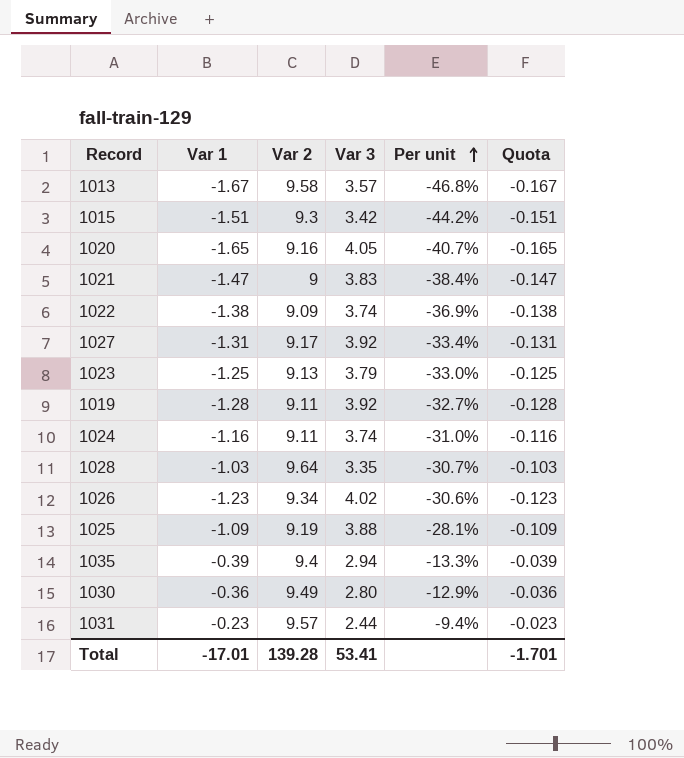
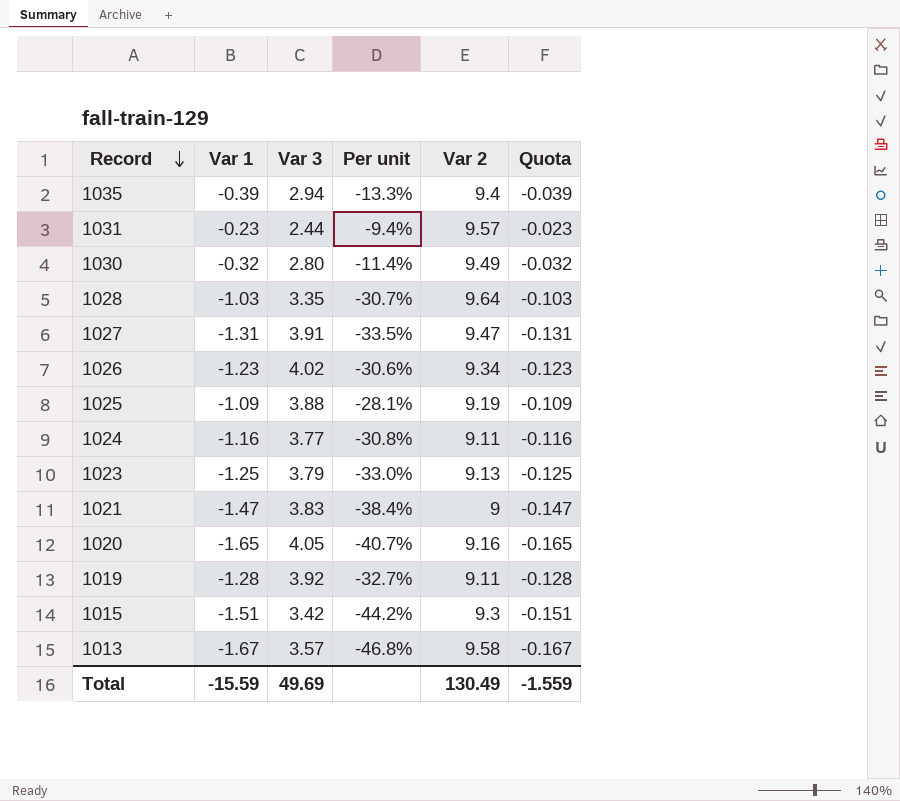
row order: Per unit ascending -> Record descending
column Var 2 | position: 3 -> 5
row 1022: -1.38 | 9.09 | 3.74 | -36.9% | -0.138 -> none
1030 | Var 1: -0.36 -> -0.32
1030 | Per unit: -12.9% -> -11.4%
1030 | Quota: -0.036 -> -0.032
1027 | Var 3: 3.92 -> 3.91
1027 | Per unit: -33.4% -> -33.5%
1027 | Var 2: 9.17 -> 9.47
1024 | Var 3: 3.74 -> 3.77
1024 | Per unit: -31.0% -> -30.8%
Total | Var 1: -17.01 -> -15.59
Total | Var 3: 53.41 -> 49.69
Total | Var 2: 139.28 -> 130.49
Total | Quota: -1.701 -> -1.559

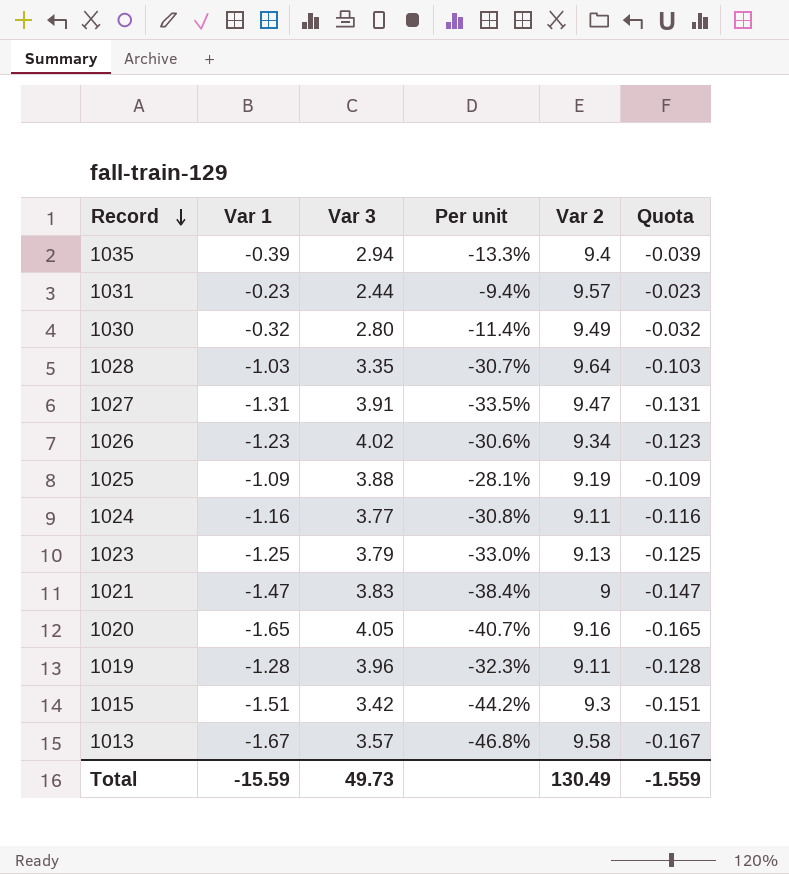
1019 | Var 3: 3.92 -> 3.96
1019 | Per unit: -32.7% -> -32.3%
Total | Var 3: 49.69 -> 49.73

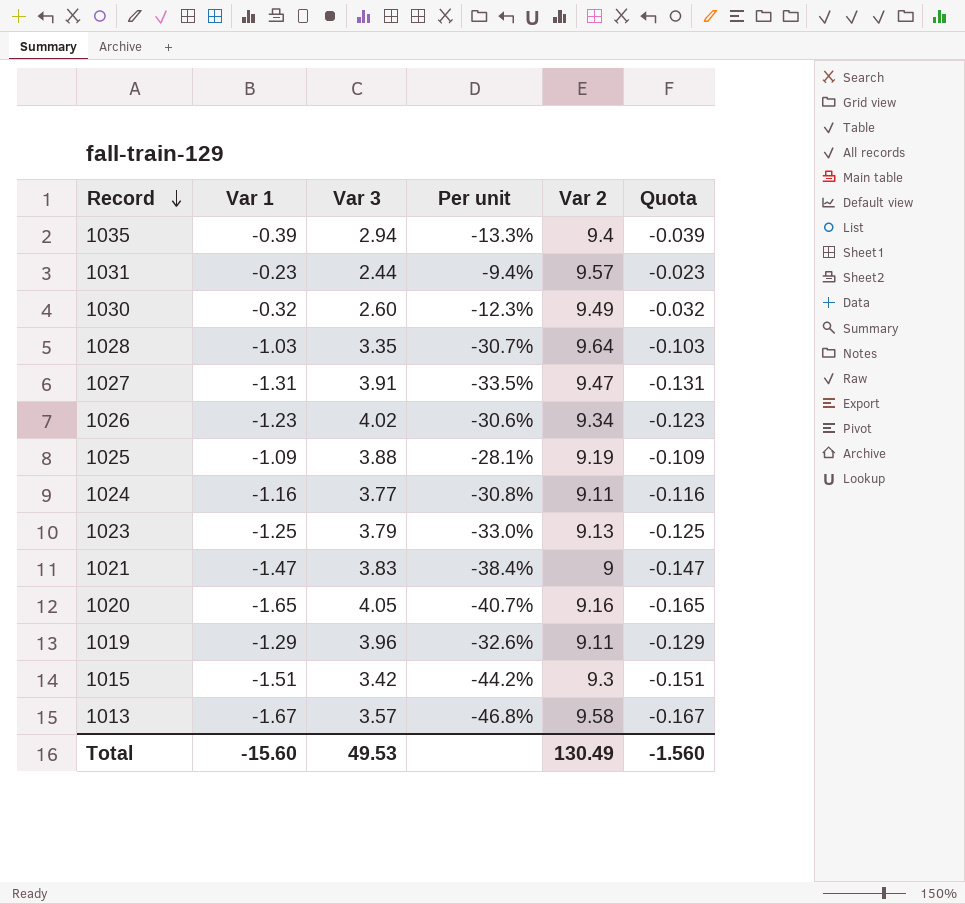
1030 | Var 3: 2.80 -> 2.60
1030 | Per unit: -11.4% -> -12.3%
1019 | Var 1: -1.28 -> -1.29
1019 | Per unit: -32.3% -> -32.6%
1019 | Quota: -0.128 -> -0.129
Total | Var 1: -15.59 -> -15.60
Total | Var 3: 49.73 -> 49.53
Total | Quota: -1.559 -> -1.560

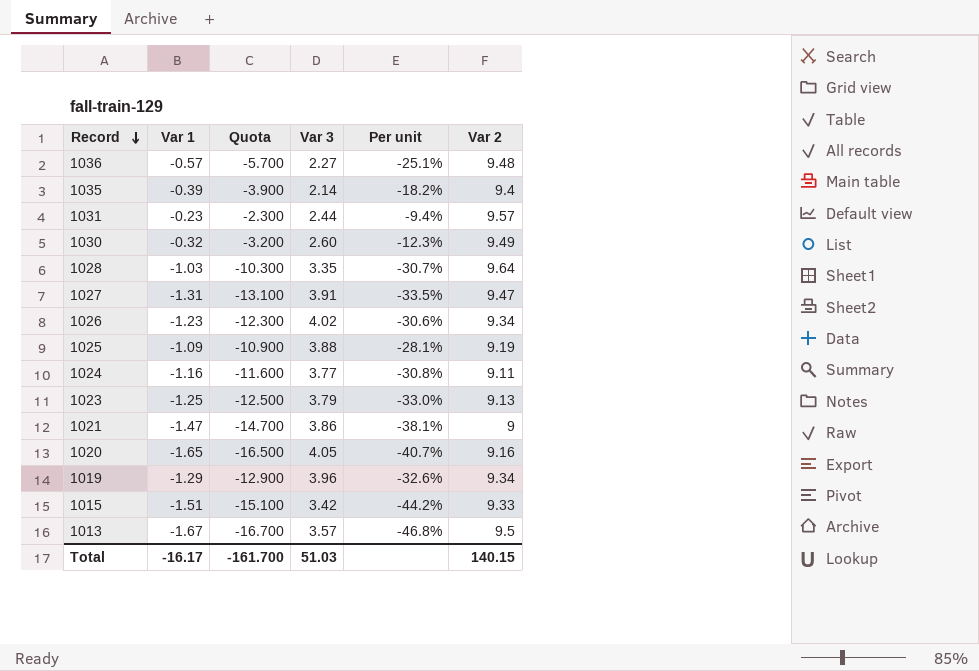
column Quota | formula: [Var 1] * 0.1 -> [Var 1] * 10
column Quota | position: 6 -> 3
row 1036: none -> -0.57 | -5.700 | 2.27 | -25.1% | 9.48
1035 | Var 3: 2.94 -> 2.14
1035 | Per unit: -13.3% -> -18.2%
1021 | Var 3: 3.83 -> 3.86
1021 | Per unit: -38.4% -> -38.1%
1019 | Var 2: 9.11 -> 9.34
1015 | Var 2: 9.3 -> 9.33
1013 | Var 2: 9.58 -> 9.5
Total | Var 1: -15.60 -> -16.17
Total | Quota: -1.560 -> -161.700
Total | Var 3: 49.53 -> 51.03
Total | Var 2: 130.49 -> 140.15

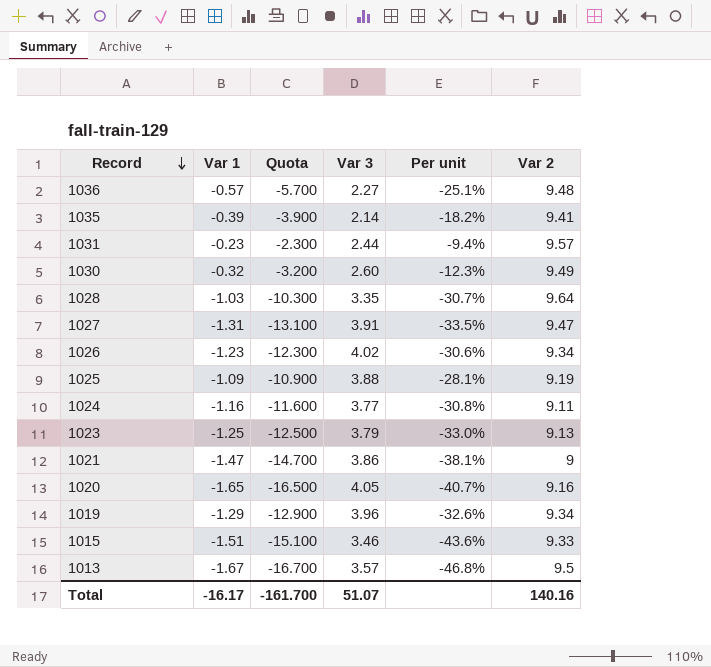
1035 | Var 2: 9.4 -> 9.41
1015 | Var 3: 3.42 -> 3.46
1015 | Per unit: -44.2% -> -43.6%
Total | Var 3: 51.03 -> 51.07
Total | Var 2: 140.15 -> 140.16

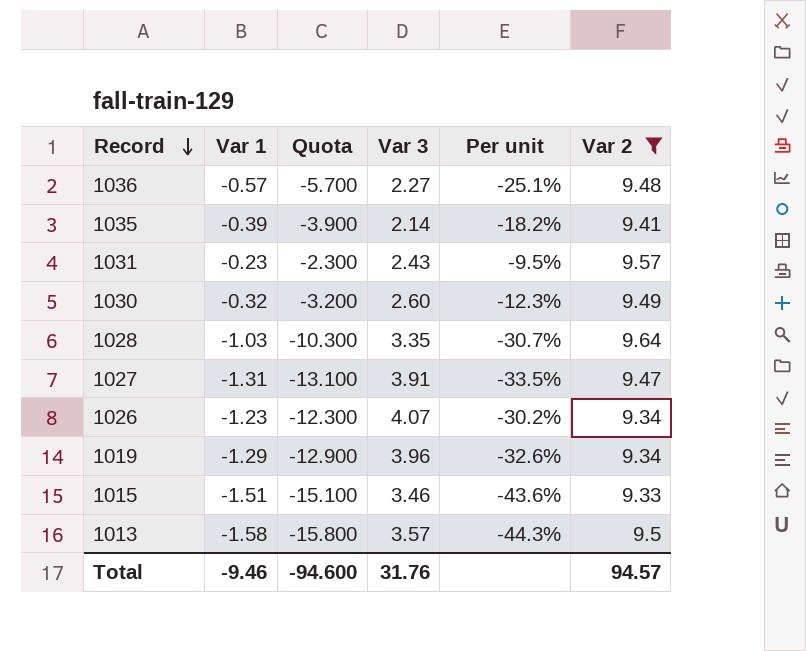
filter: none -> Var 2 >= 9.33
1031 | Var 3: 2.44 -> 2.43
1031 | Per unit: -9.4% -> -9.5%
1026 | Var 3: 4.02 -> 4.07
1026 | Per unit: -30.6% -> -30.2%
1013 | Var 1: -1.67 -> -1.58
1013 | Quota: -16.700 -> -15.800
1013 | Per unit: -46.8% -> -44.3%
Total | Var 1: -16.17 -> -9.46
Total | Quota: -161.700 -> -94.600
Total | Var 3: 51.07 -> 31.76
Total | Var 2: 140.16 -> 94.57

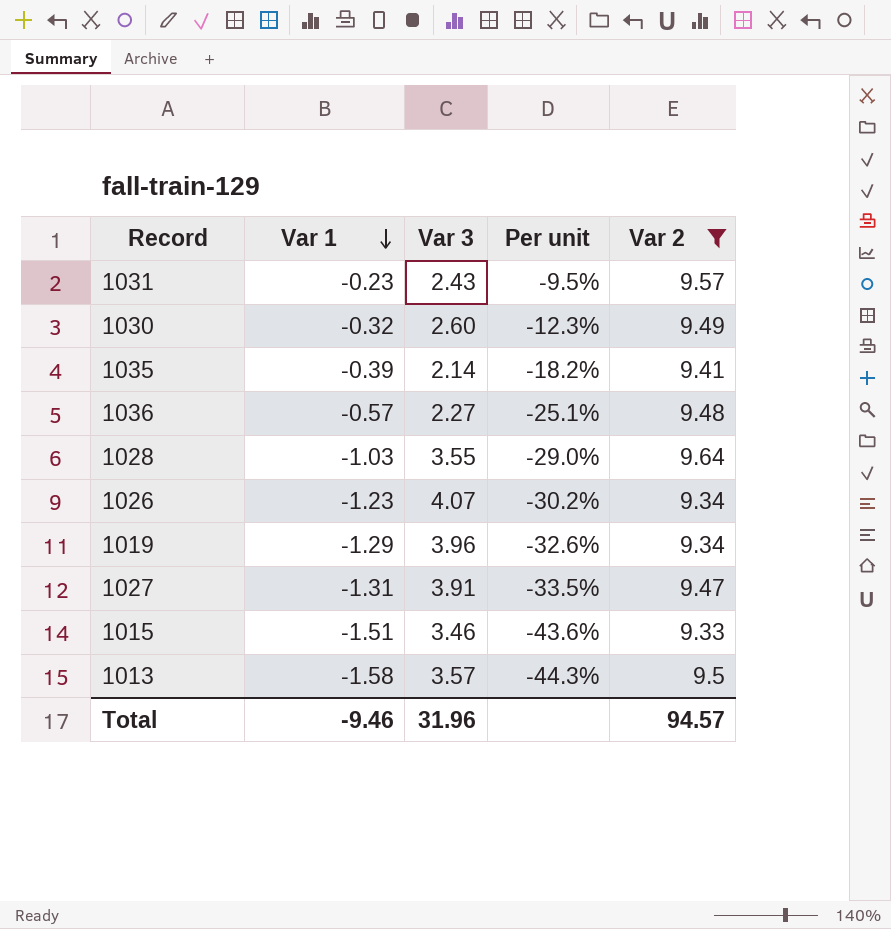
row order: Record descending -> Var 1 descending
column Quota | formula: [Var 1] * 10 -> none
1028 | Var 3: 3.35 -> 3.55
1028 | Per unit: -30.7% -> -29.0%
Total | Var 3: 31.76 -> 31.96

